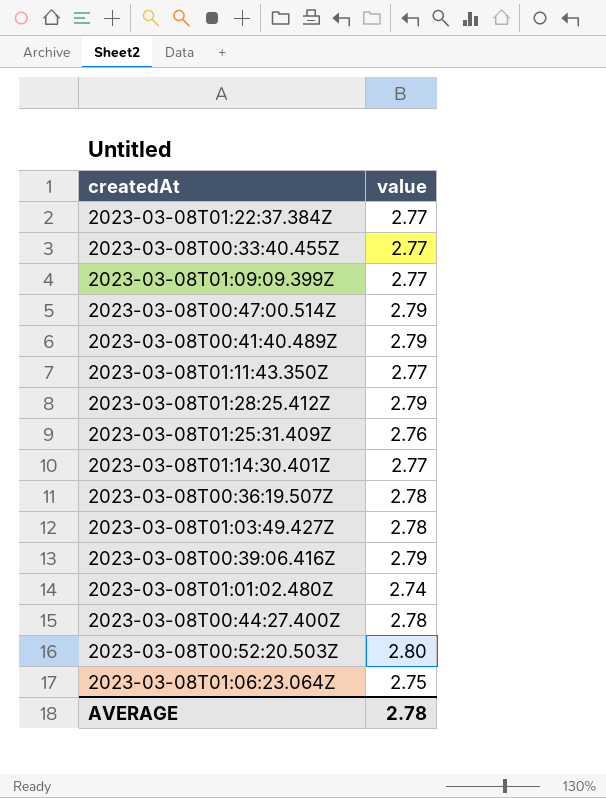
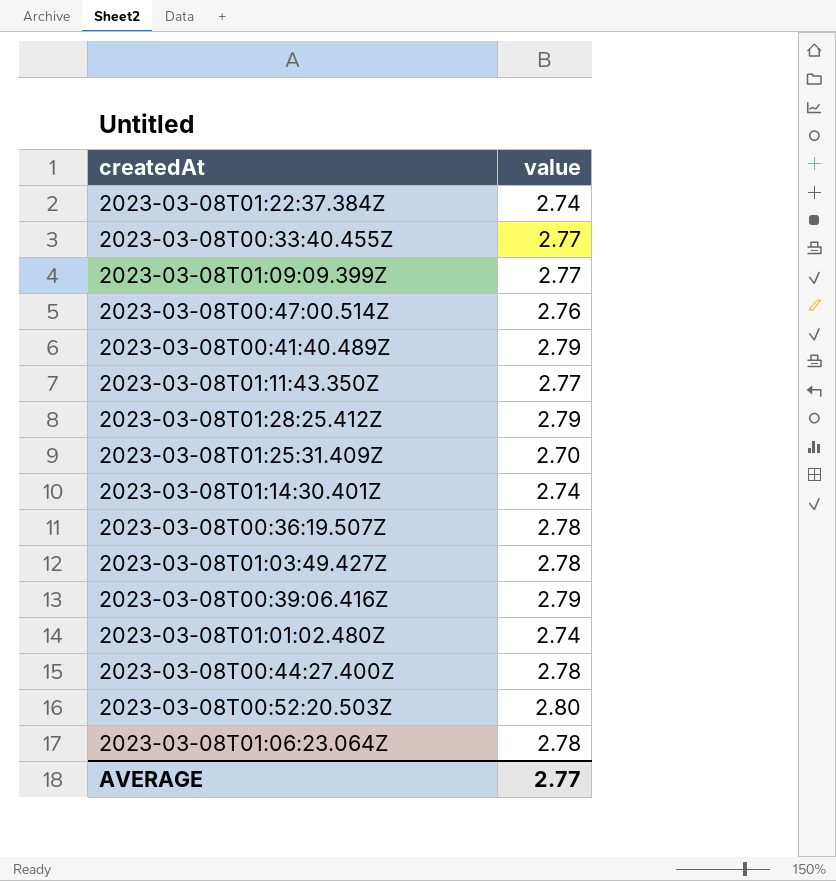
2023-03-08T01:22:37.384Z | value: 2.77 -> 2.74
2023-03-08T00:47:00.514Z | value: 2.79 -> 2.76
2023-03-08T01:25:31.409Z | value: 2.76 -> 2.70
2023-03-08T01:14:30.401Z | value: 2.77 -> 2.74
2023-03-08T01:06:23.064Z | value: 2.75 -> 2.78
AVERAGE | value: 2.78 -> 2.77

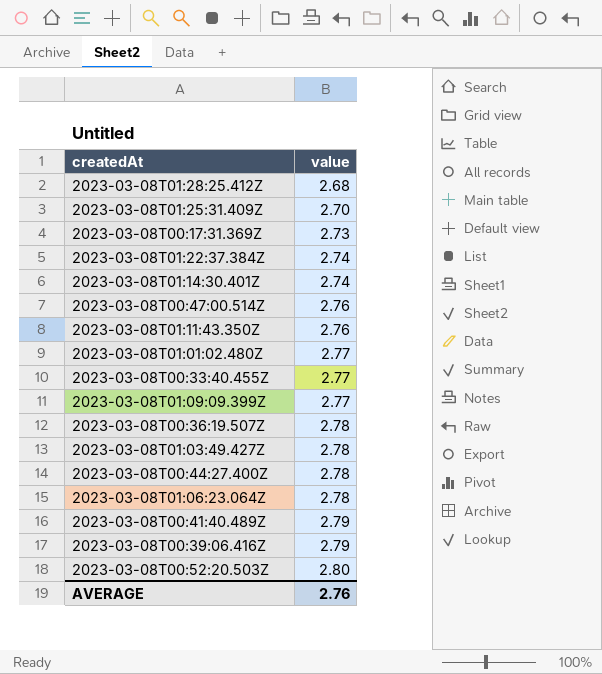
row order: none -> value ascending
2023-03-08T01:28:25.412Z | value: 2.79 -> 2.68
row 2023-03-08T00:17:31.369Z: none -> 2.73
2023-03-08T01:11:43.350Z | value: 2.77 -> 2.76
2023-03-08T01:01:02.480Z | value: 2.74 -> 2.77
AVERAGE | value: 2.77 -> 2.76

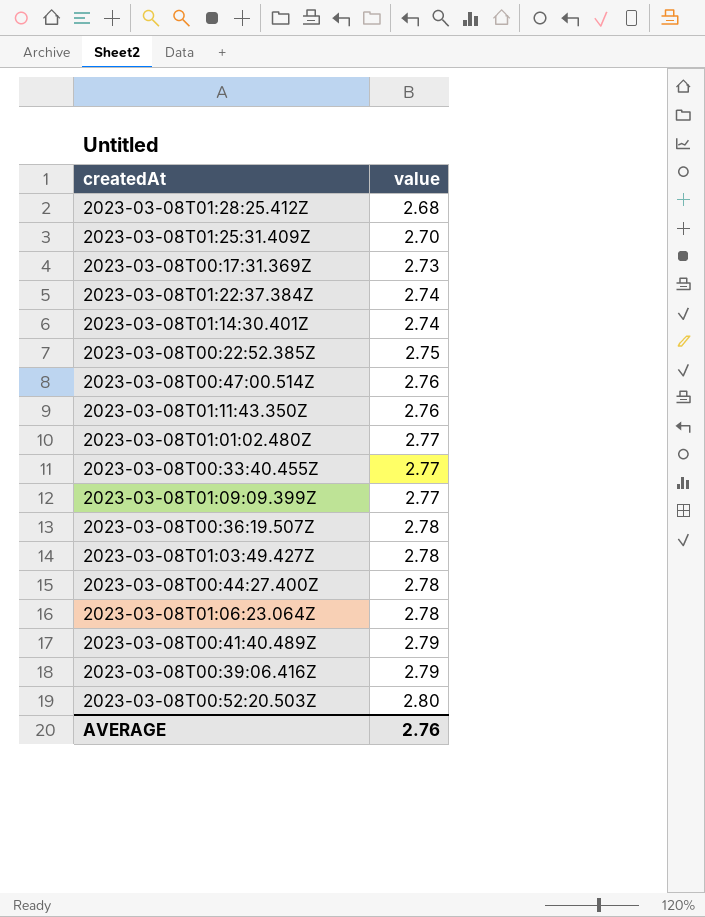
row 2023-03-08T00:22:52.385Z: none -> 2.75

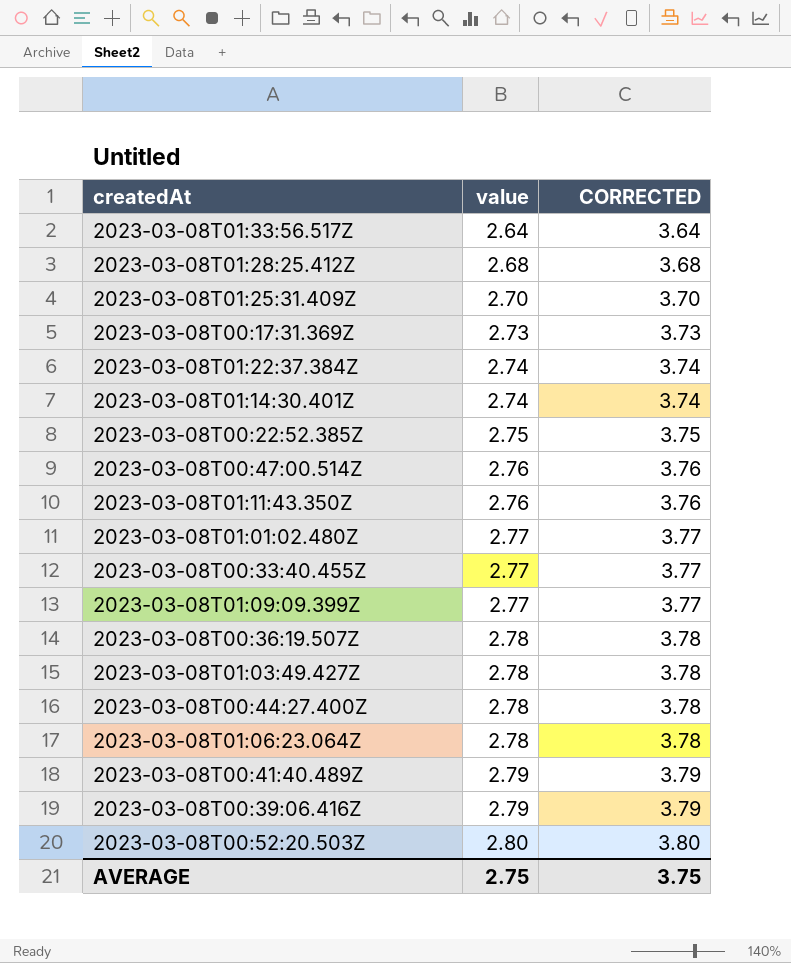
column CORRECTED | formula: none -> [value] + 1
row 2023-03-08T01:33:56.517Z: none -> 2.64 | 3.64
AVERAGE | value: 2.76 -> 2.75

